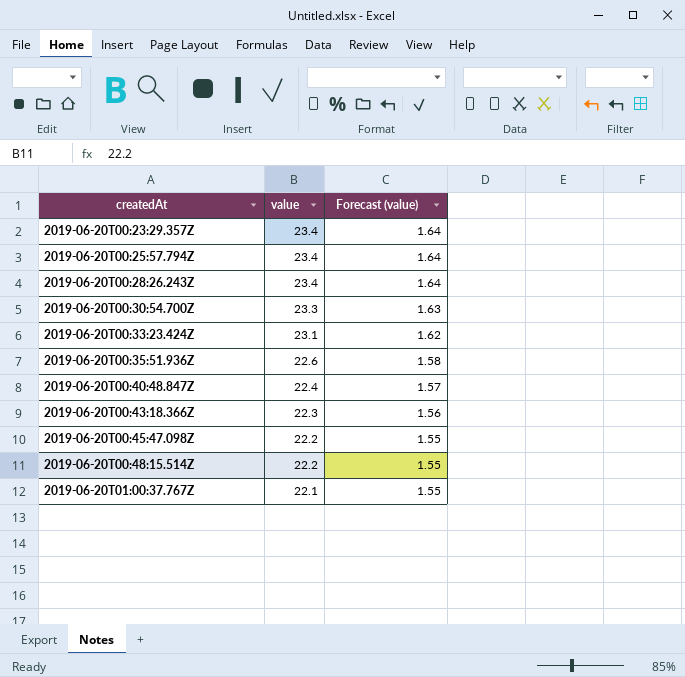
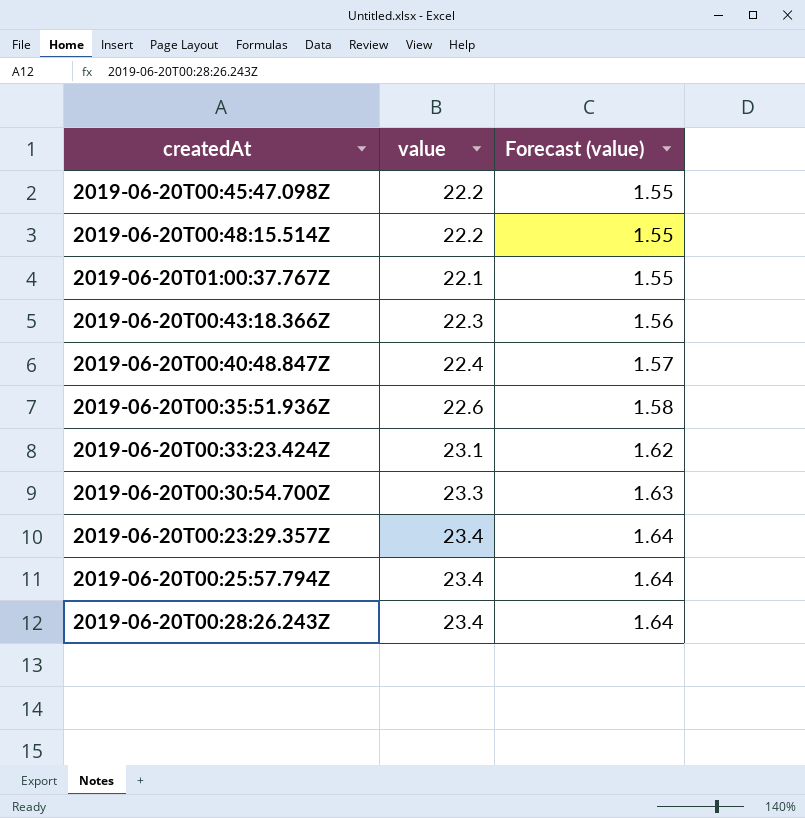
row order: createdAt ascending -> Forecast (value) ascending

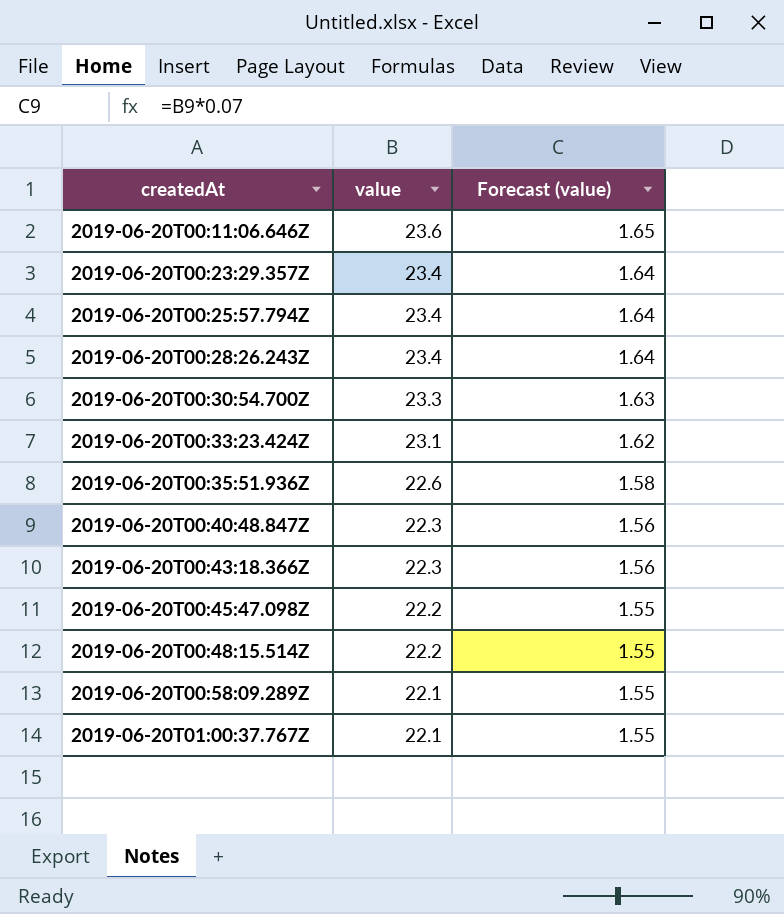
row order: Forecast (value) ascending -> createdAt ascending
row 2019-06-20T00:11:06.646Z: none -> 23.6 | 1.65
2019-06-20T00:40:48.847Z | value: 22.4 -> 22.3
2019-06-20T00:40:48.847Z | Forecast (value): 1.57 -> 1.56
row 2019-06-20T00:58:09.289Z: none -> 22.1 | 1.55

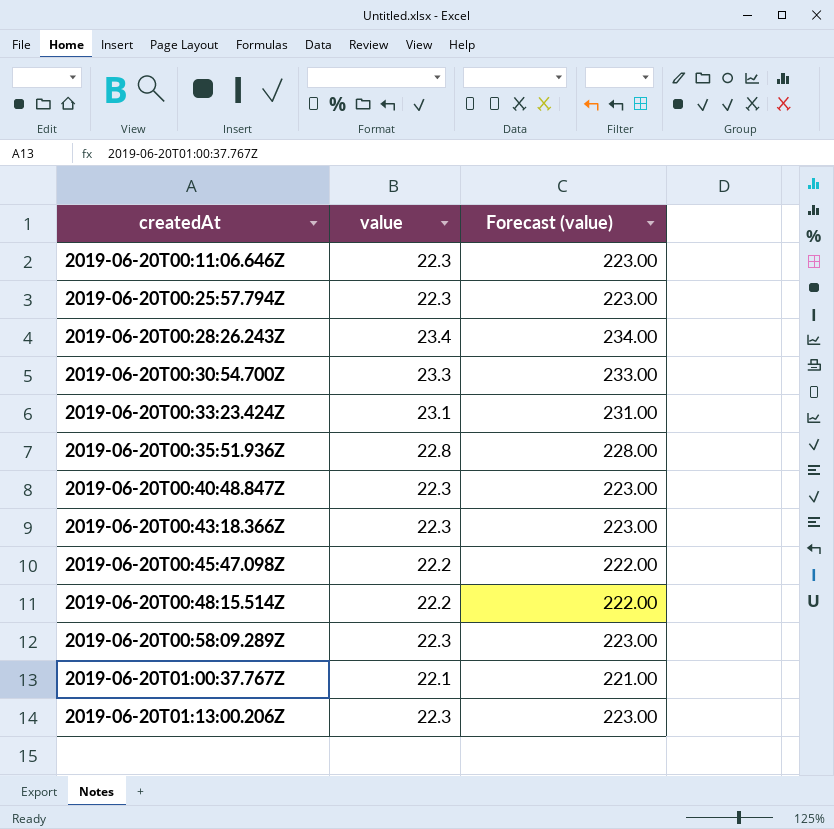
column Forecast (value) | formula: [value] * 0.07 -> [value] * 10
row 2019-06-20T00:23:29.357Z: 23.4 | 1.64 -> none
2019-06-20T00:11:06.646Z | value: 23.6 -> 22.3
2019-06-20T00:25:57.794Z | value: 23.4 -> 22.3
2019-06-20T00:35:51.936Z | value: 22.6 -> 22.8
2019-06-20T00:58:09.289Z | value: 22.1 -> 22.3
row 2019-06-20T01:13:00.206Z: none -> 22.3 | 223.00

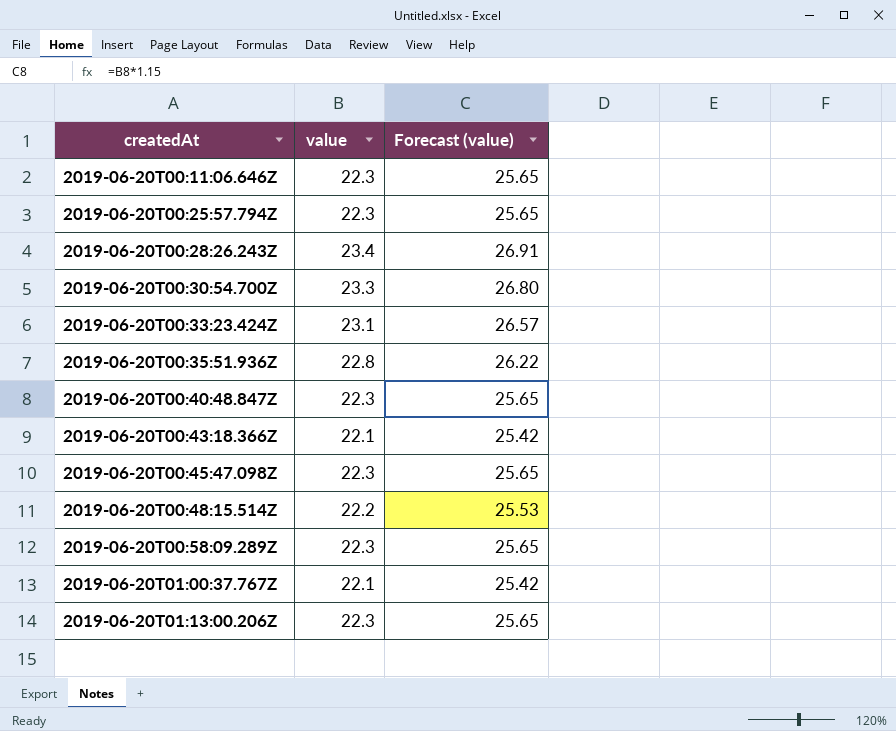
column Forecast (value) | formula: [value] * 10 -> [value] * 1.15
2019-06-20T00:43:18.366Z | value: 22.3 -> 22.1
2019-06-20T00:45:47.098Z | value: 22.2 -> 22.3

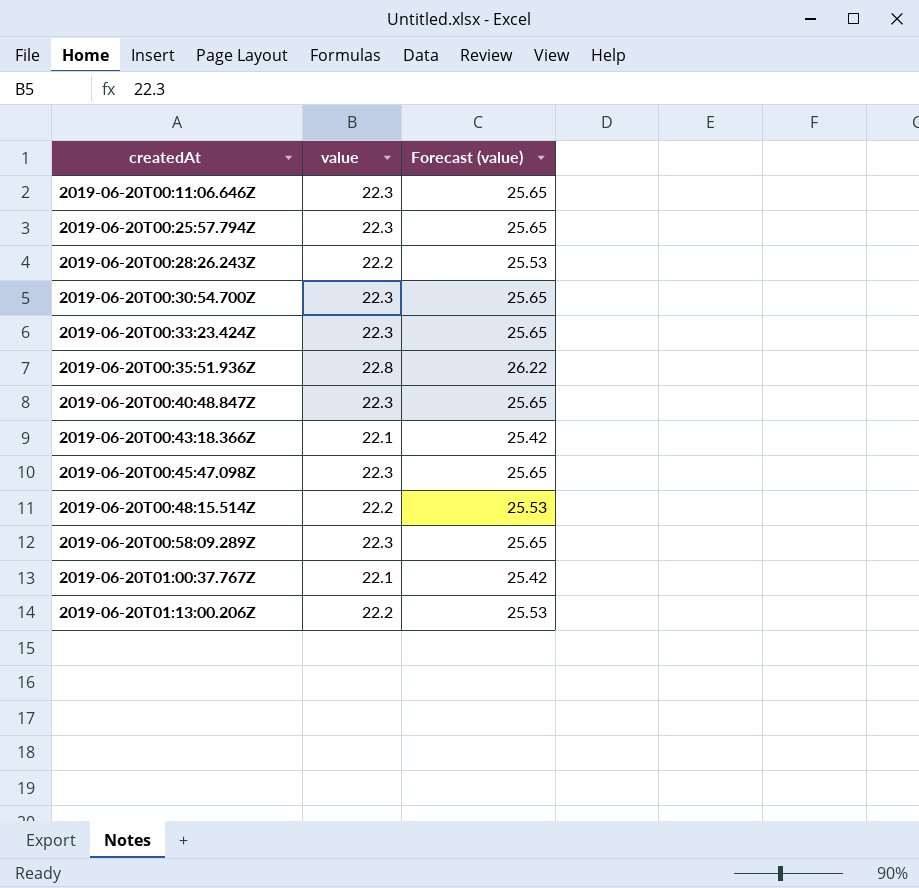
2019-06-20T00:28:26.243Z | value: 23.4 -> 22.2
2019-06-20T00:28:26.243Z | Forecast (value): 26.91 -> 25.53
2019-06-20T00:30:54.700Z | value: 23.3 -> 22.3
2019-06-20T00:30:54.700Z | Forecast (value): 26.80 -> 25.65
2019-06-20T00:33:23.424Z | value: 23.1 -> 22.3
2019-06-20T00:33:23.424Z | Forecast (value): 26.57 -> 25.65
2019-06-20T01:13:00.206Z | value: 22.3 -> 22.2
2019-06-20T01:13:00.206Z | Forecast (value): 25.65 -> 25.53

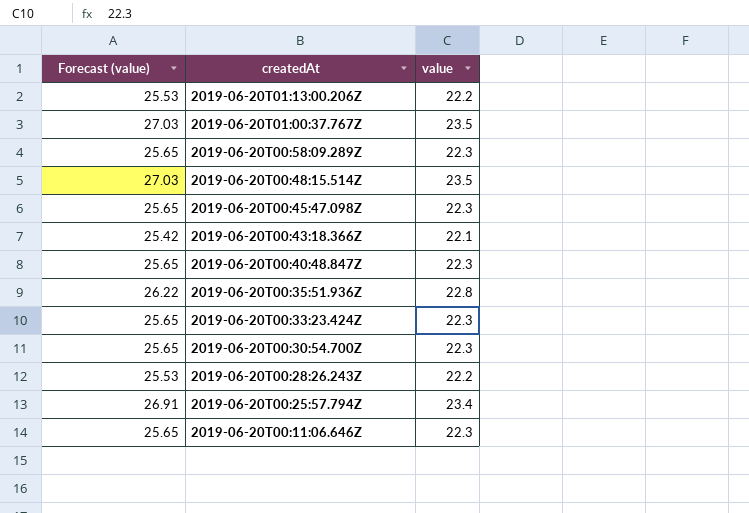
row order: createdAt ascending -> createdAt descending
column Forecast (value) | position: 3 -> 1
2019-06-20T01:00:37.767Z | Forecast (value): 25.42 -> 27.03
2019-06-20T01:00:37.767Z | value: 22.1 -> 23.5
2019-06-20T00:48:15.514Z | Forecast (value): 25.53 -> 27.03
2019-06-20T00:48:15.514Z | value: 22.2 -> 23.5
2019-06-20T00:25:57.794Z | Forecast (value): 25.65 -> 26.91
2019-06-20T00:25:57.794Z | value: 22.3 -> 23.4

